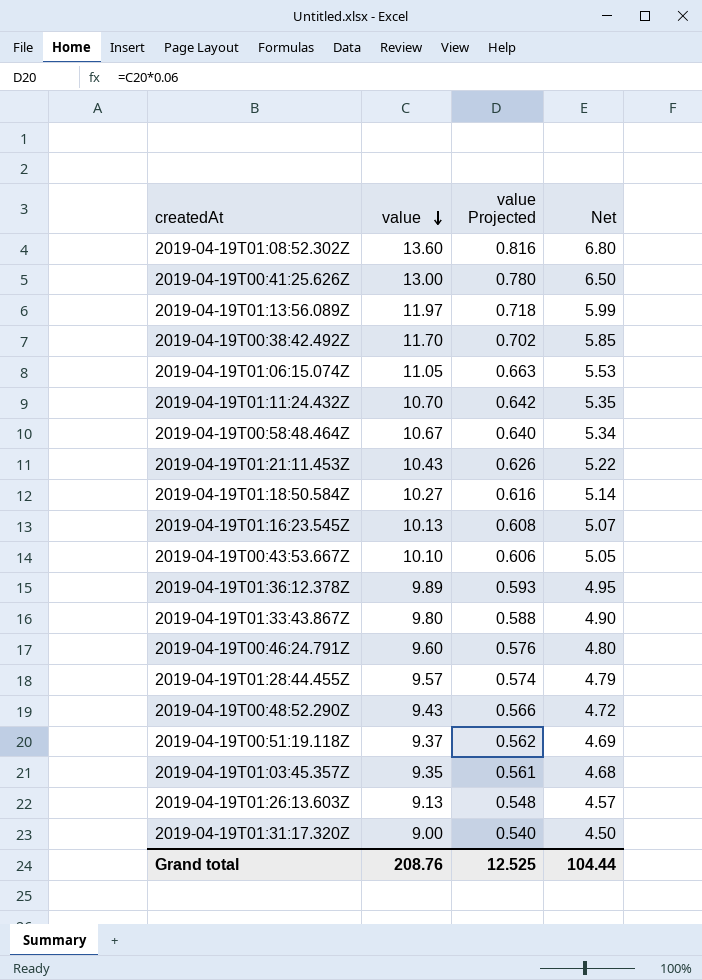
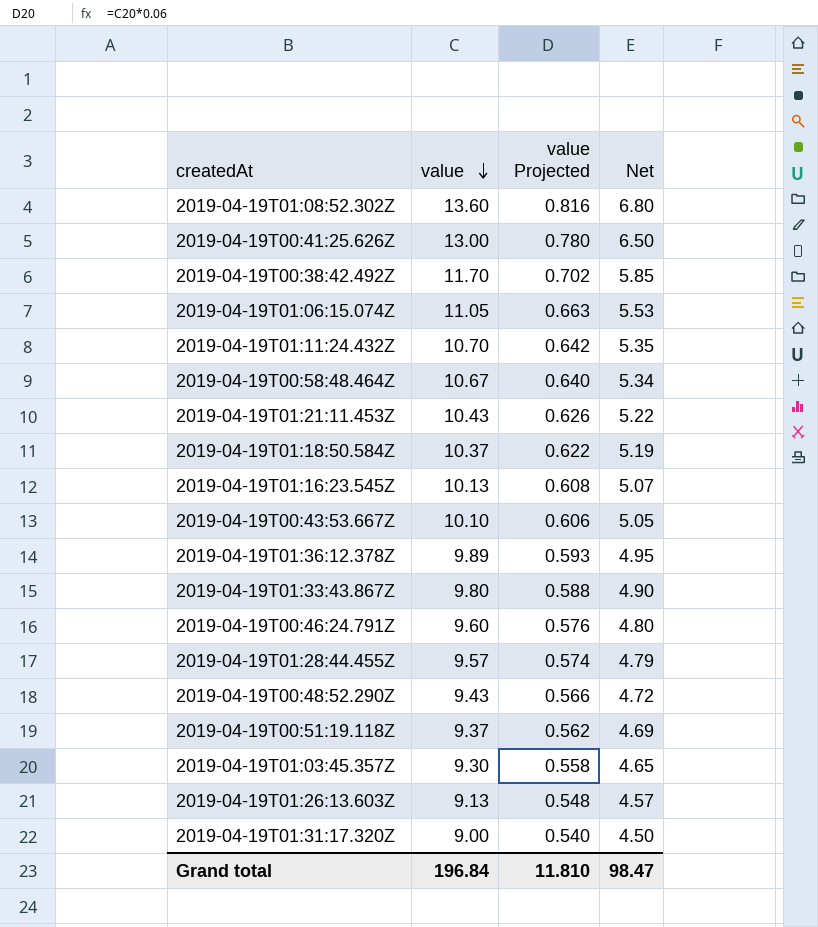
row 2019-04-19T01:13:56.089Z: 11.97 | 0.718 | 5.99 -> none
2019-04-19T01:18:50.584Z | value: 10.27 -> 10.37
2019-04-19T01:18:50.584Z | value Projected: 0.616 -> 0.622
2019-04-19T01:18:50.584Z | Net: 5.14 -> 5.19
2019-04-19T01:03:45.357Z | value: 9.35 -> 9.30
2019-04-19T01:03:45.357Z | value Projected: 0.561 -> 0.558
2019-04-19T01:03:45.357Z | Net: 4.68 -> 4.65
Grand total | value: 208.76 -> 196.84
Grand total | value Projected: 12.525 -> 11.810
Grand total | Net: 104.44 -> 98.47

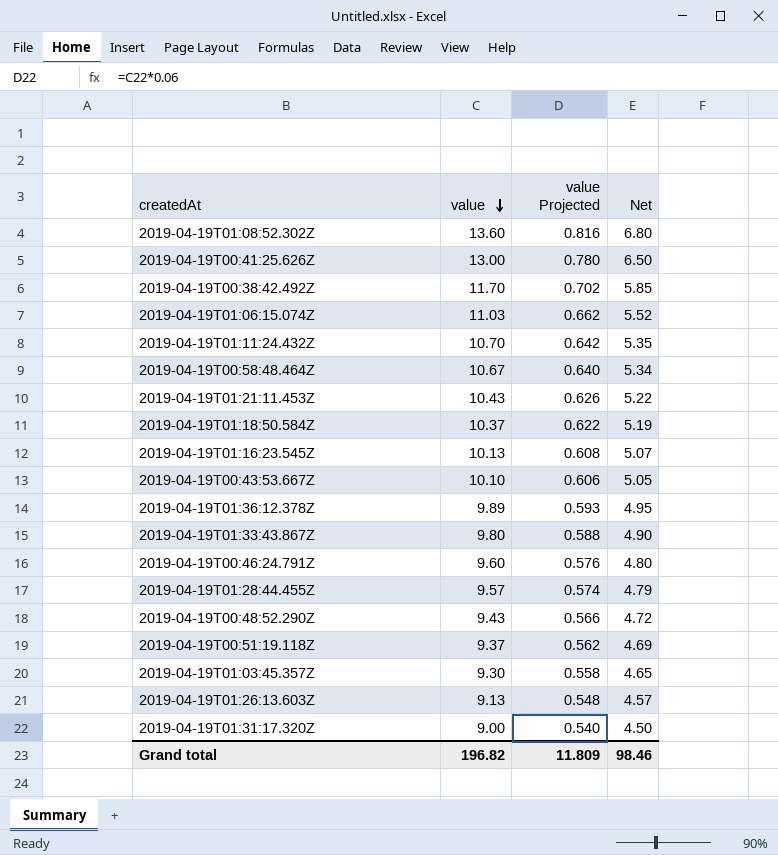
2019-04-19T01:06:15.074Z | value: 11.05 -> 11.03
2019-04-19T01:06:15.074Z | value Projected: 0.663 -> 0.662
2019-04-19T01:06:15.074Z | Net: 5.53 -> 5.52
Grand total | value: 196.84 -> 196.82
Grand total | value Projected: 11.810 -> 11.809
Grand total | Net: 98.47 -> 98.46

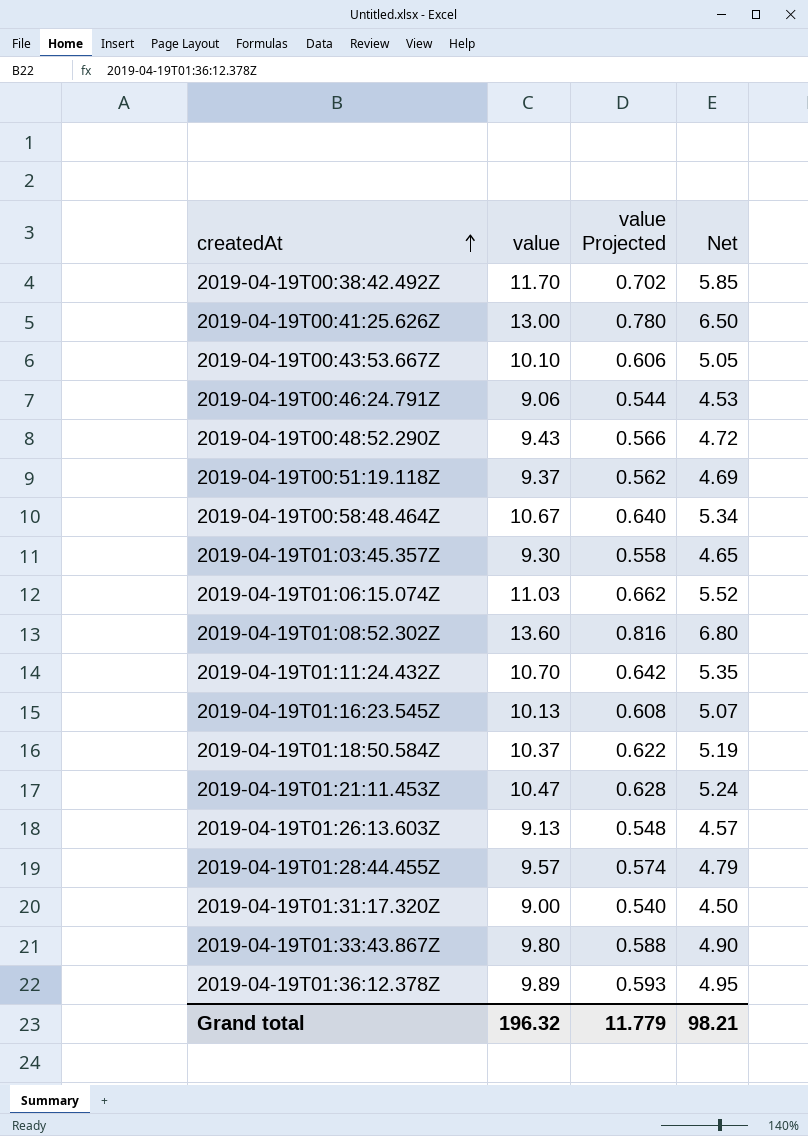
row order: value descending -> createdAt ascending
2019-04-19T00:46:24.791Z | value: 9.60 -> 9.06
2019-04-19T00:46:24.791Z | value Projected: 0.576 -> 0.544
2019-04-19T00:46:24.791Z | Net: 4.80 -> 4.53
2019-04-19T01:21:11.453Z | value: 10.43 -> 10.47
2019-04-19T01:21:11.453Z | value Projected: 0.626 -> 0.628
2019-04-19T01:21:11.453Z | Net: 5.22 -> 5.24
Grand total | value: 196.82 -> 196.32
Grand total | value Projected: 11.809 -> 11.779
Grand total | Net: 98.46 -> 98.21

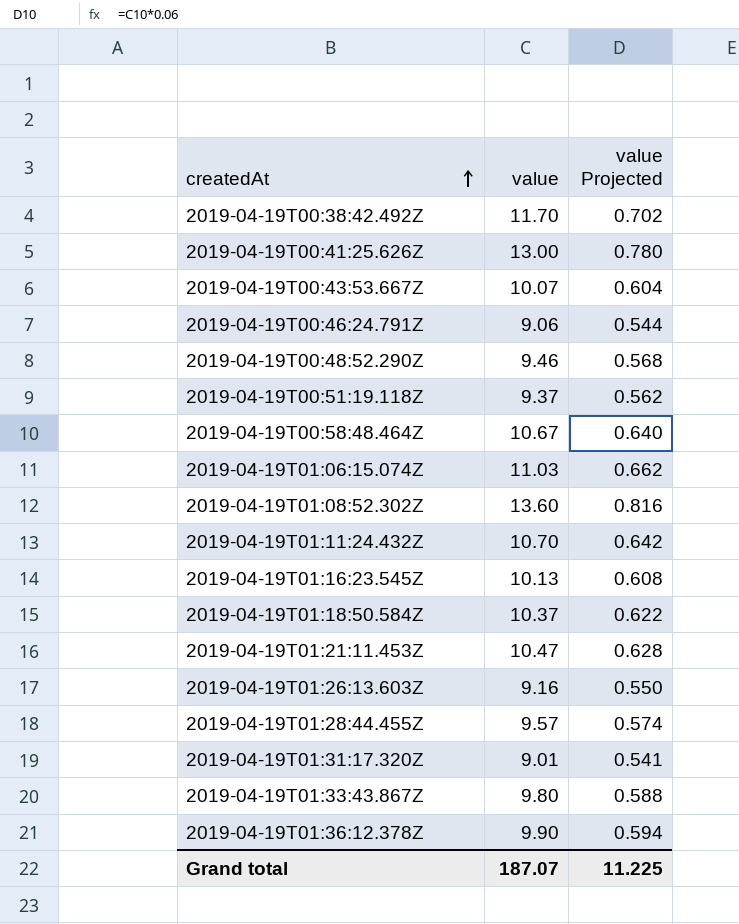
column Net | formula: [value] * 0.5 -> none
row 2019-04-19T01:03:45.357Z: 9.30 | 0.558 | 4.65 -> none
2019-04-19T00:43:53.667Z | value: 10.10 -> 10.07
2019-04-19T00:43:53.667Z | value Projected: 0.606 -> 0.604
2019-04-19T00:48:52.290Z | value: 9.43 -> 9.46
2019-04-19T00:48:52.290Z | value Projected: 0.566 -> 0.568
2019-04-19T01:26:13.603Z | value: 9.13 -> 9.16
2019-04-19T01:26:13.603Z | value Projected: 0.548 -> 0.550
2019-04-19T01:31:17.320Z | value: 9.00 -> 9.01
2019-04-19T01:31:17.320Z | value Projected: 0.540 -> 0.541
2019-04-19T01:36:12.378Z | value: 9.89 -> 9.90
2019-04-19T01:36:12.378Z | value Projected: 0.593 -> 0.594
Grand total | value: 196.32 -> 187.07
Grand total | value Projected: 11.779 -> 11.225

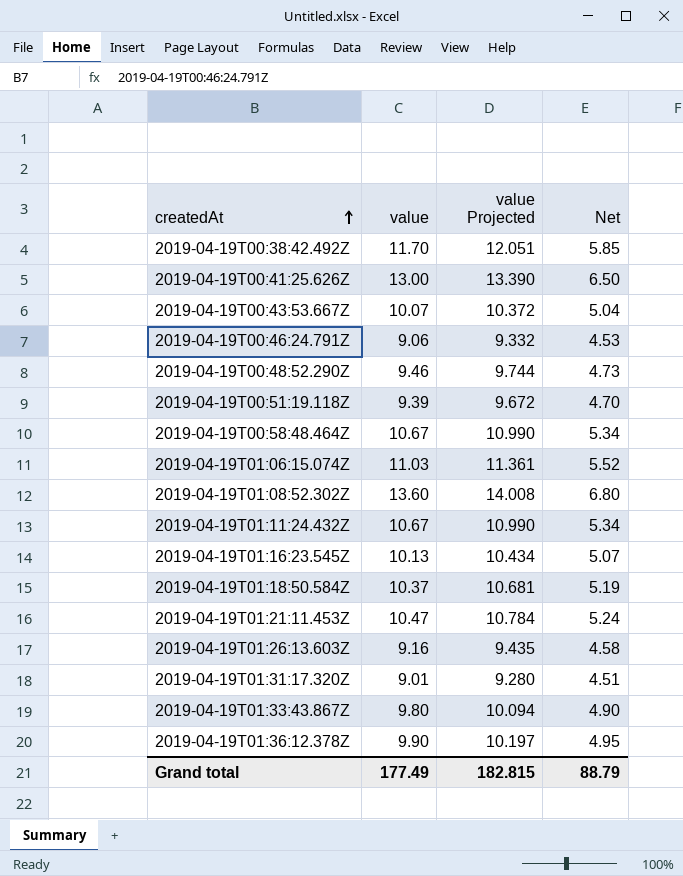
column value Projected | formula: [value] * 0.06 -> [value] * 1.03
column Net | formula: none -> [value] * 0.5
row 2019-04-19T01:28:44.455Z: 9.57 | 0.574 -> none
2019-04-19T00:51:19.118Z | value: 9.37 -> 9.39
2019-04-19T01:11:24.432Z | value: 10.70 -> 10.67
Grand total | value: 187.07 -> 177.49
Grand total | value Projected: 11.225 -> 182.815

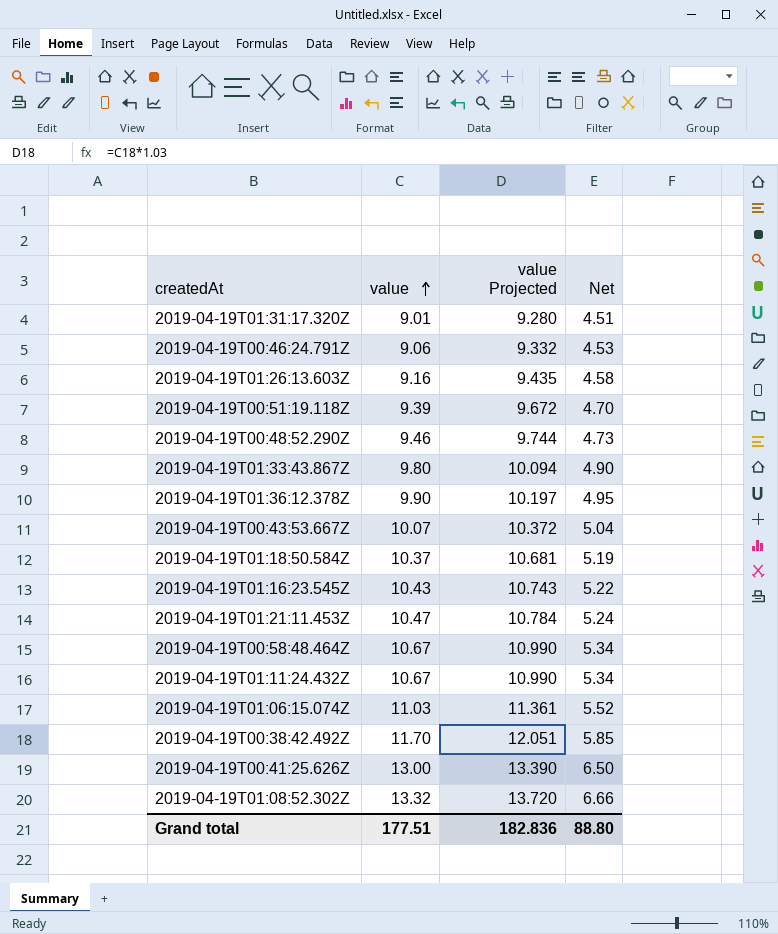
row order: createdAt ascending -> value ascending
2019-04-19T01:16:23.545Z | value: 10.13 -> 10.43
2019-04-19T01:16:23.545Z | value Projected: 10.434 -> 10.743
2019-04-19T01:16:23.545Z | Net: 5.07 -> 5.22
2019-04-19T01:08:52.302Z | value: 13.60 -> 13.32
2019-04-19T01:08:52.302Z | value Projected: 14.008 -> 13.720
2019-04-19T01:08:52.302Z | Net: 6.80 -> 6.66
Grand total | value: 177.49 -> 177.51
Grand total | value Projected: 182.815 -> 182.836
Grand total | Net: 88.79 -> 88.80

